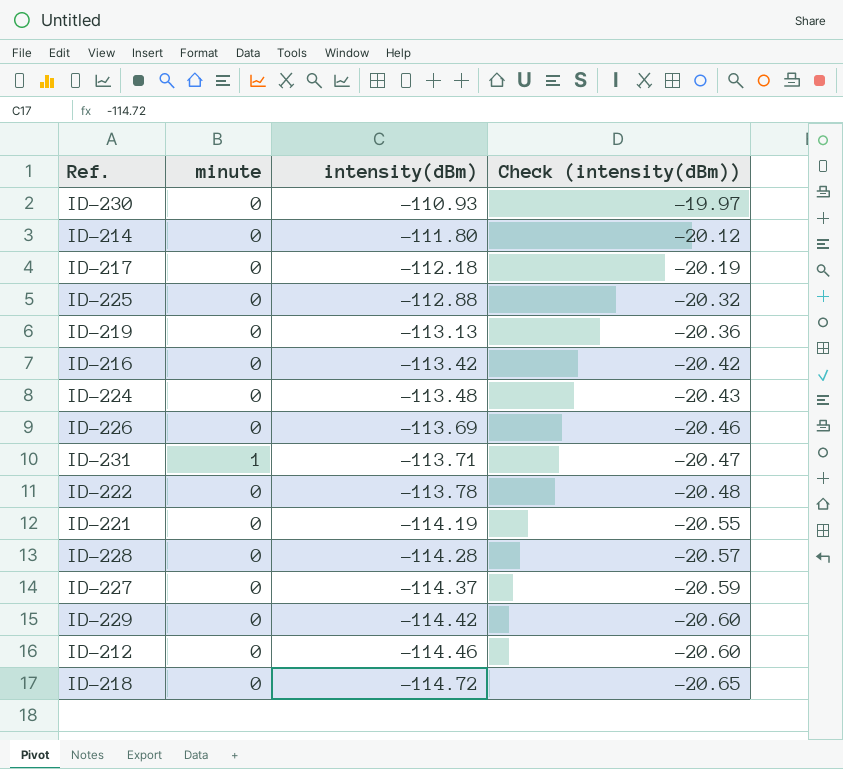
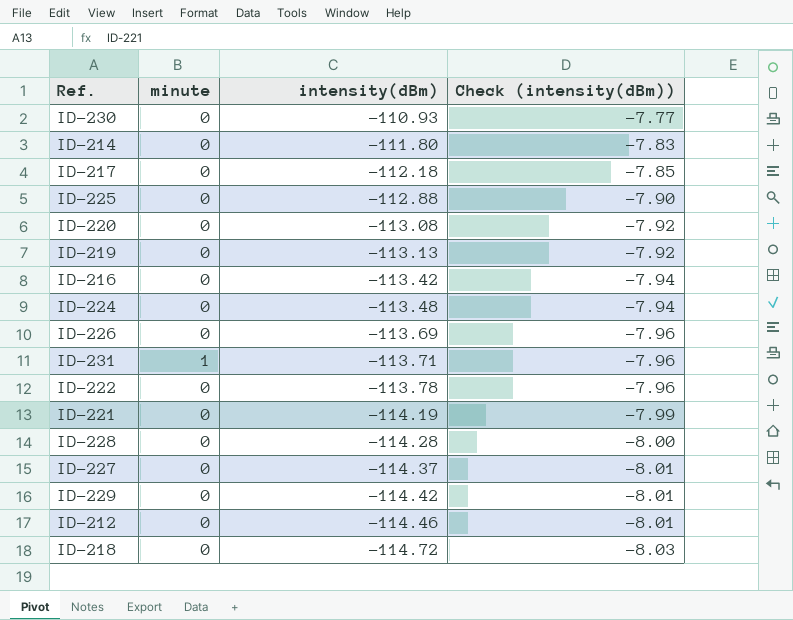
column Check (intensity(dBm)) | formula: [intensity(dBm)] * 0.18 -> [intensity(dBm)] * 0.07
row ID-220: none -> 0 | -113.08 | -7.92

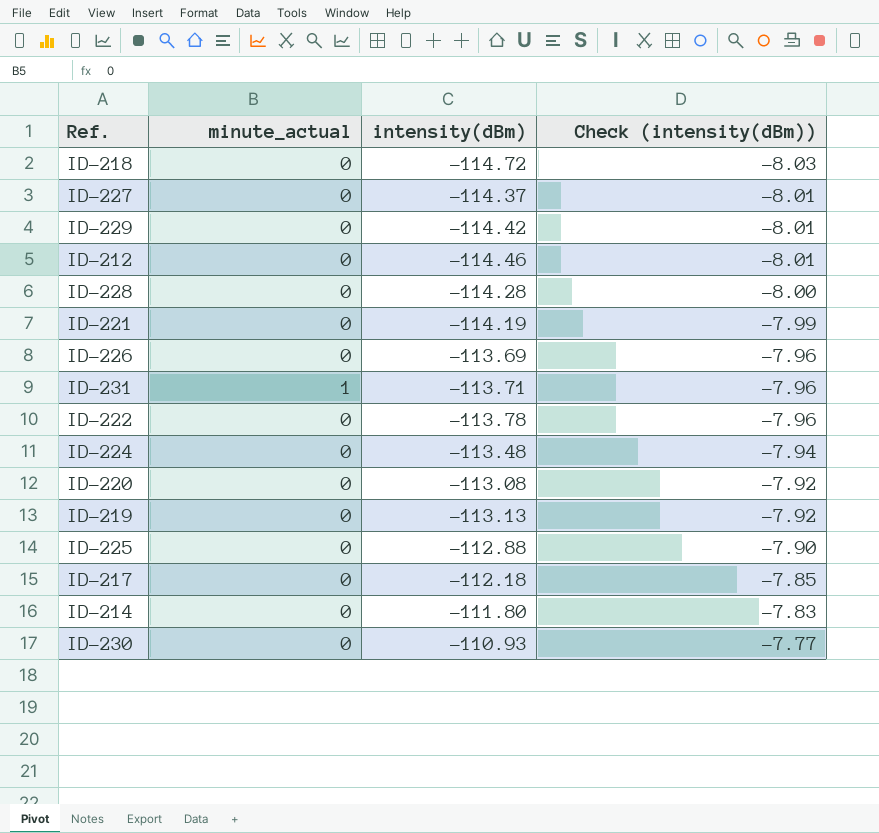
row order: intensity(dBm) descending -> Check (intensity(dBm)) ascending
column name: minute -> minute_actual
row ID-216: 0 | -113.42 | -7.94 -> none

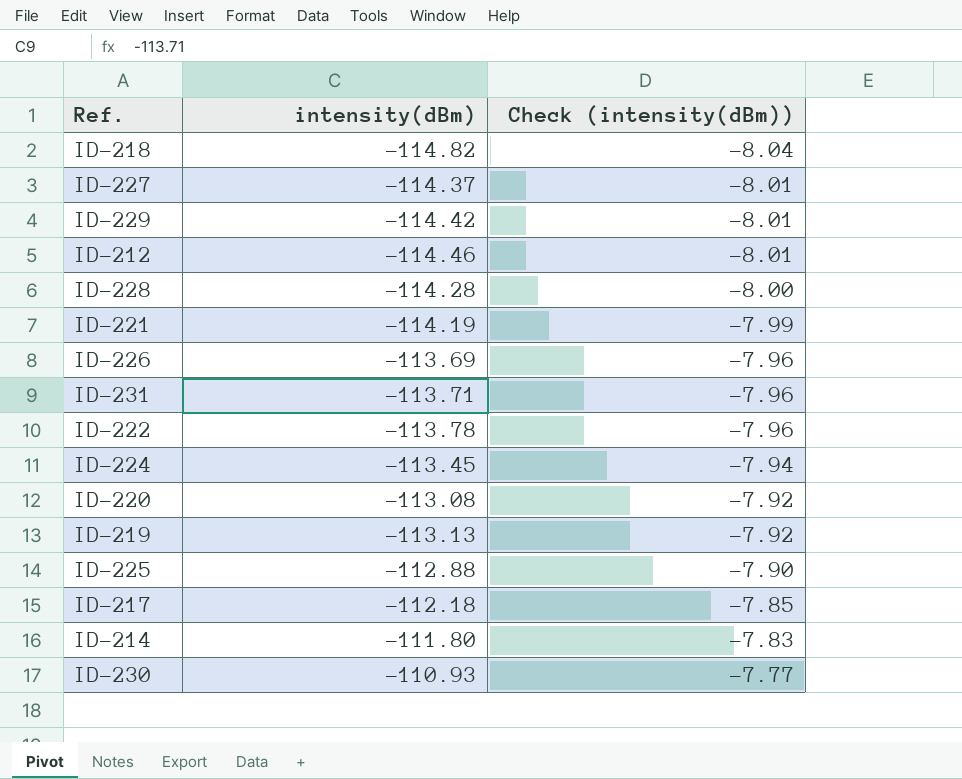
column minute_actual | position: 2 -> none
ID-218 | intensity(dBm): -114.72 -> -114.82
ID-218 | Check (intensity(dBm)): -8.03 -> -8.04
ID-224 | intensity(dBm): -113.48 -> -113.45

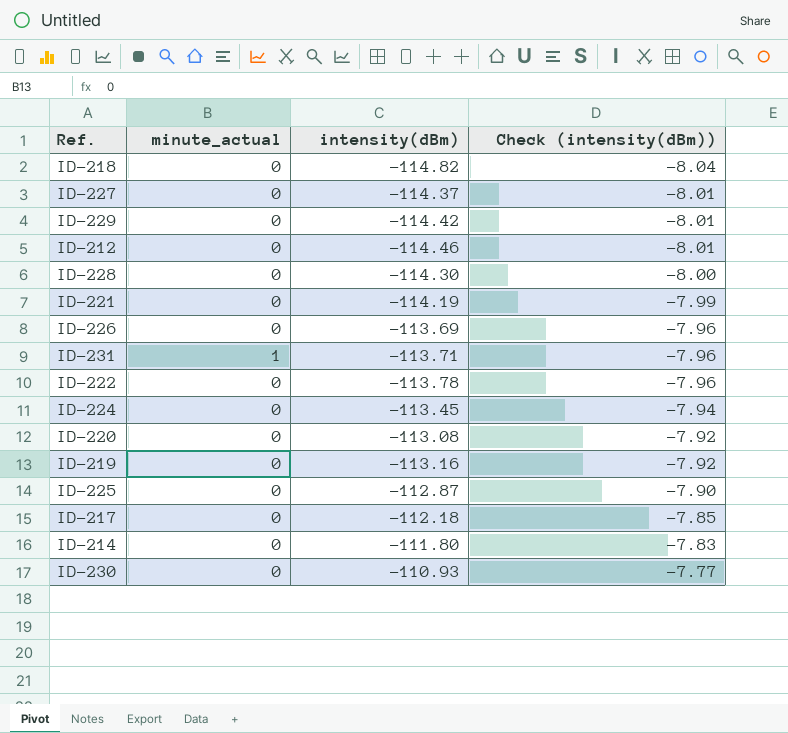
column minute_actual | position: none -> 2
ID-228 | intensity(dBm): -114.28 -> -114.30
ID-219 | intensity(dBm): -113.13 -> -113.16
ID-225 | intensity(dBm): -112.88 -> -112.87

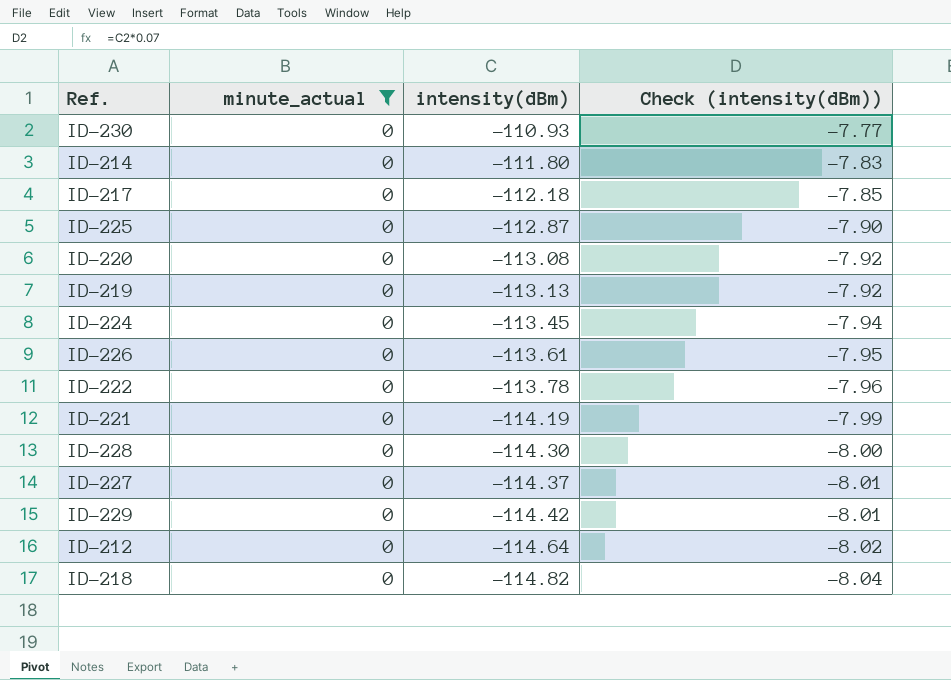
filter: none -> minute_actual = 0
row order: Check (intensity(dBm)) ascending -> intensity(dBm) descending
ID-219 | intensity(dBm): -113.16 -> -113.13
ID-226 | intensity(dBm): -113.69 -> -113.61
ID-226 | Check (intensity(dBm)): -7.96 -> -7.95
ID-212 | intensity(dBm): -114.46 -> -114.64
ID-212 | Check (intensity(dBm)): -8.01 -> -8.02

